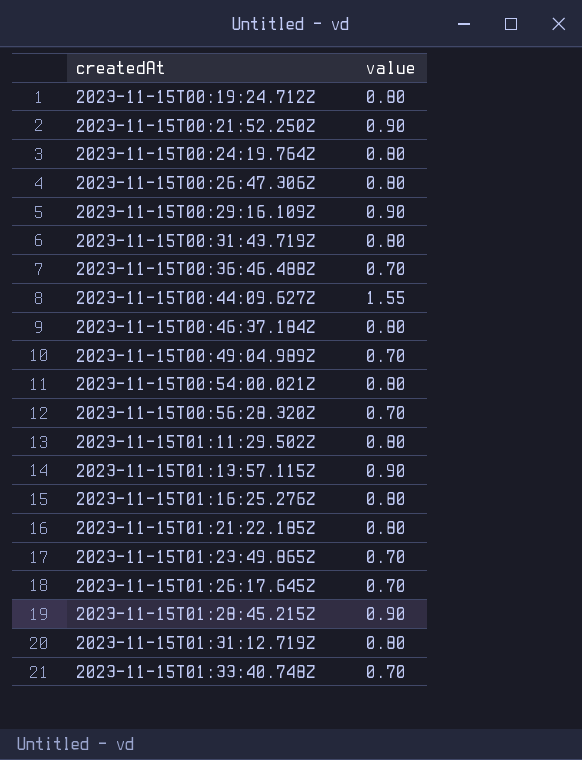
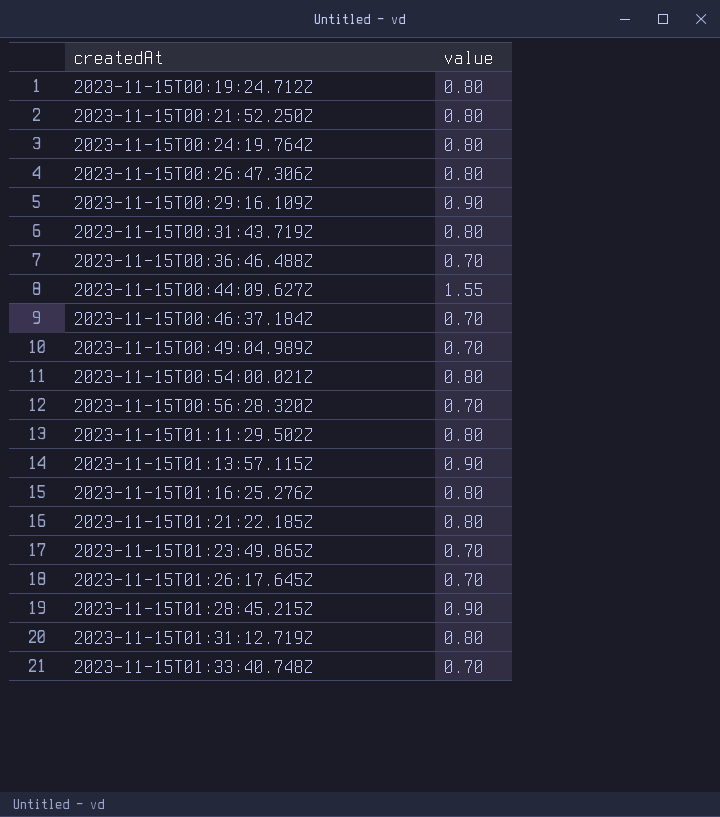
2023-11-15T00:21:52.250Z | value: 0.90 -> 0.80
2023-11-15T00:46:37.184Z | value: 0.80 -> 0.70

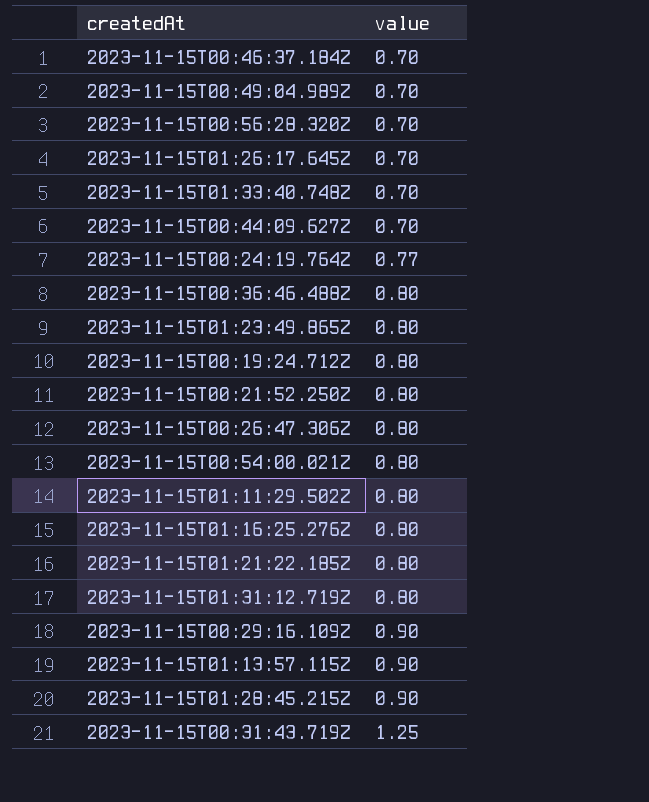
row order: createdAt ascending -> value ascending
2023-11-15T00:44:09.627Z | value: 1.55 -> 0.70
2023-11-15T00:24:19.764Z | value: 0.80 -> 0.77
2023-11-15T00:36:46.488Z | value: 0.70 -> 0.80
2023-11-15T01:23:49.865Z | value: 0.70 -> 0.80
2023-11-15T00:31:43.719Z | value: 0.80 -> 1.25

